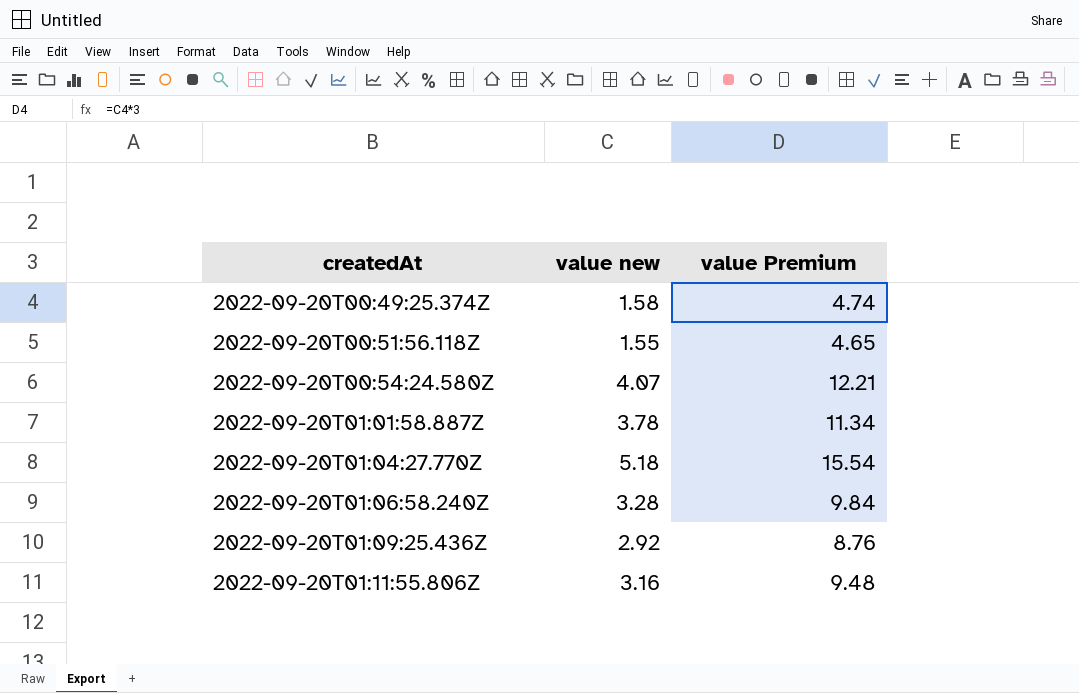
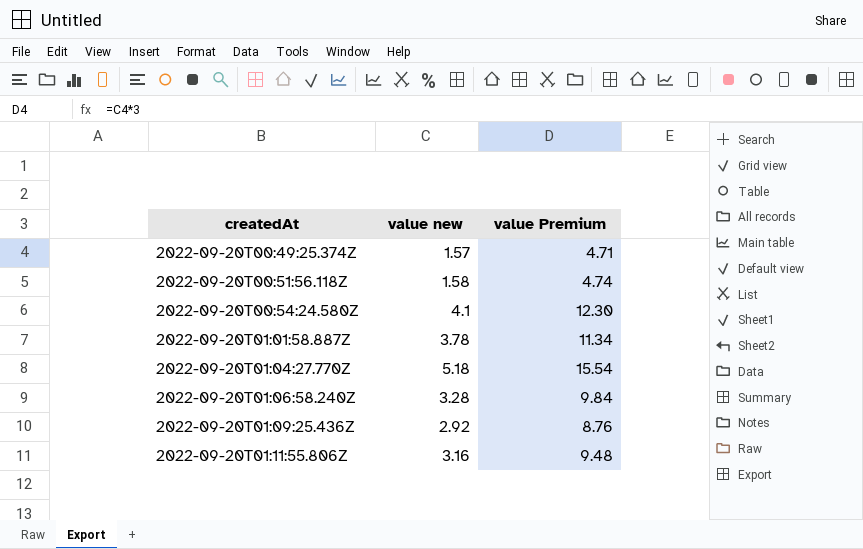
2022-09-20T00:49:25.374Z | value new: 1.58 -> 1.57
2022-09-20T00:49:25.374Z | value Premium: 4.74 -> 4.71
2022-09-20T00:51:56.118Z | value new: 1.55 -> 1.58
2022-09-20T00:51:56.118Z | value Premium: 4.65 -> 4.74
2022-09-20T00:54:24.580Z | value new: 4.07 -> 4.1
2022-09-20T00:54:24.580Z | value Premium: 12.21 -> 12.30

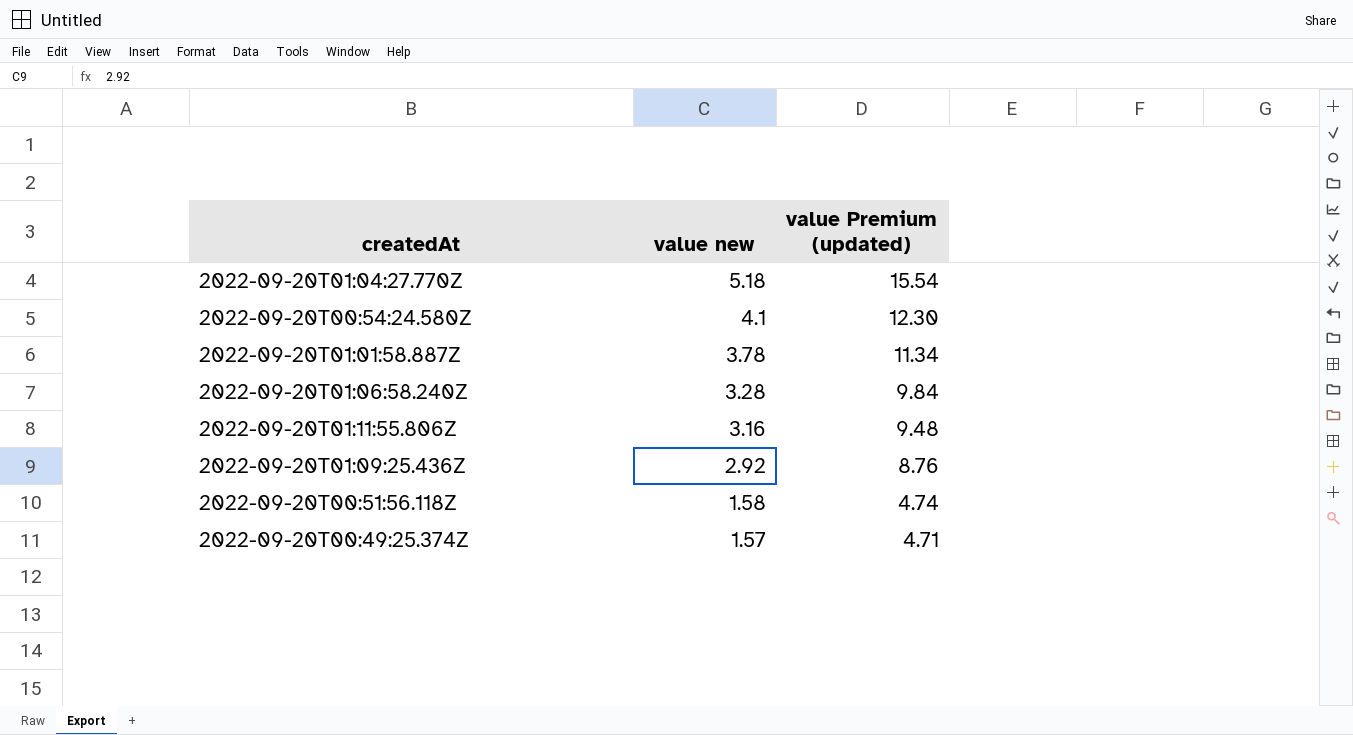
row order: createdAt ascending -> value new descending
column name: value Premium -> value Premium (updated)

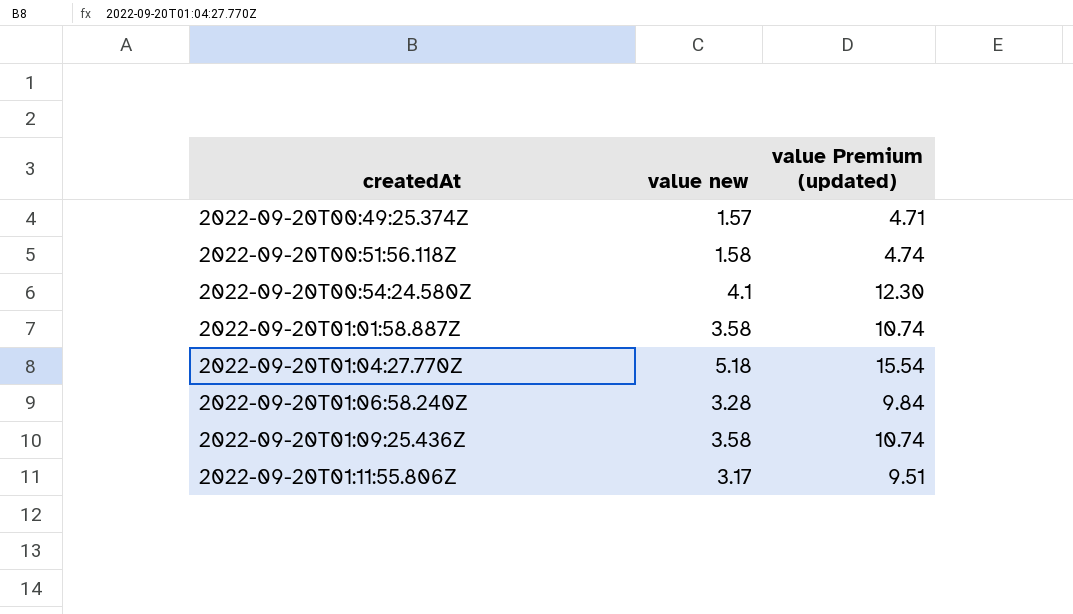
row order: value new descending -> createdAt ascending
2022-09-20T01:01:58.887Z | value new: 3.78 -> 3.58
2022-09-20T01:01:58.887Z | value Premium (updated): 11.34 -> 10.74
2022-09-20T01:09:25.436Z | value new: 2.92 -> 3.58
2022-09-20T01:09:25.436Z | value Premium (updated): 8.76 -> 10.74
2022-09-20T01:11:55.806Z | value new: 3.16 -> 3.17
2022-09-20T01:11:55.806Z | value Premium (updated): 9.48 -> 9.51

